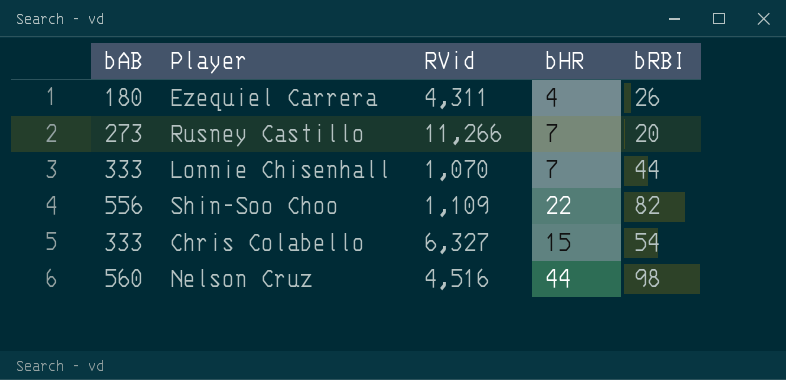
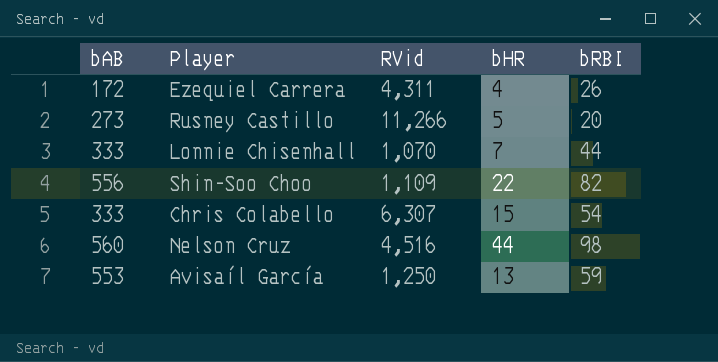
Ezequiel Carrera | bAB: 180 -> 172
Rusney Castillo | bHR: 7 -> 5
Chris Colabello | RVid: 6,327 -> 6,307
row Avisaíl García: none -> 553 | 1,250 | 13 | 59

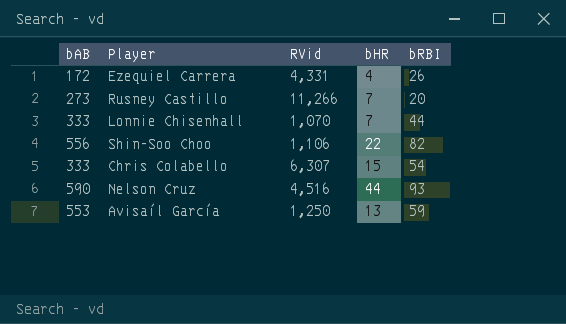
Ezequiel Carrera | RVid: 4,311 -> 4,331
Rusney Castillo | bHR: 5 -> 7
Shin-Soo Choo | RVid: 1,109 -> 1,106
Nelson Cruz | bAB: 560 -> 590
Nelson Cruz | bRBI: 98 -> 93

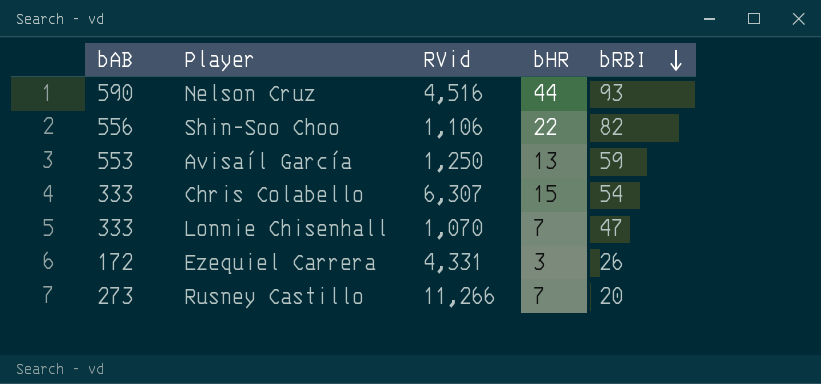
row order: none -> bRBI descending
Lonnie Chisenhall | bRBI: 44 -> 47
Ezequiel Carrera | bHR: 4 -> 3

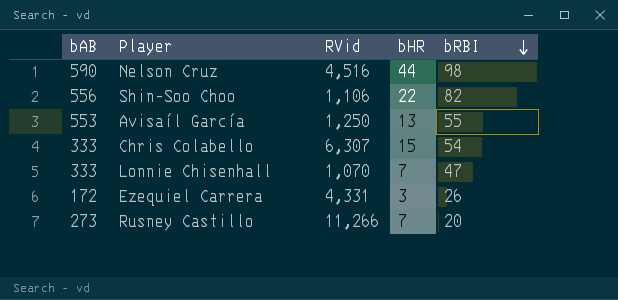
Nelson Cruz | bRBI: 93 -> 98
Avisaíl García | bRBI: 59 -> 55

